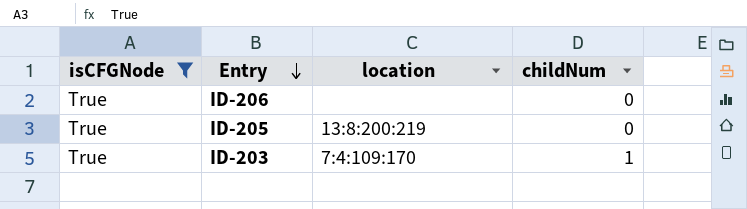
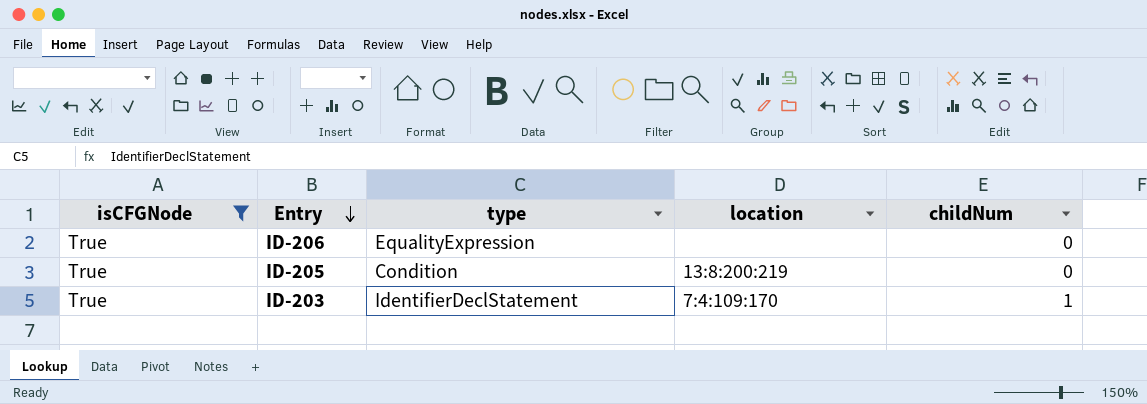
column type | position: none -> 3

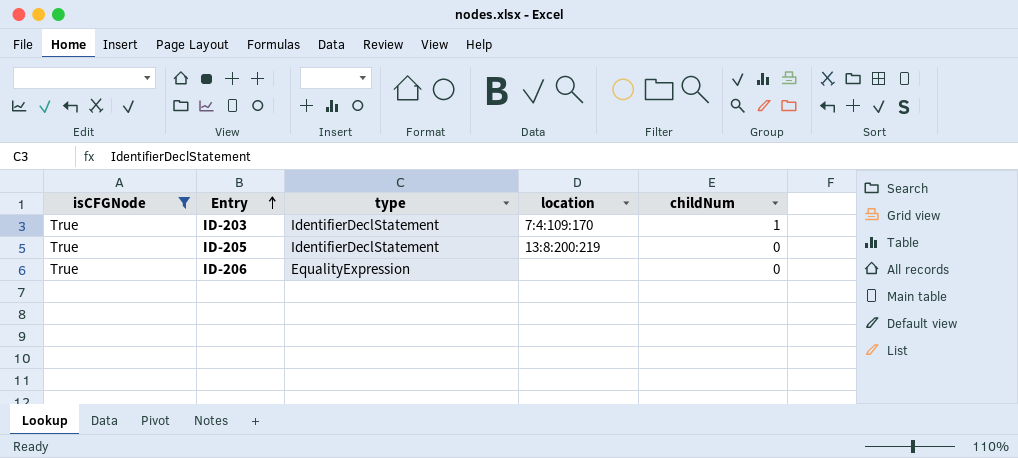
row order: Entry descending -> Entry ascending
ID-205 | type: Condition -> IdentifierDeclStatement

